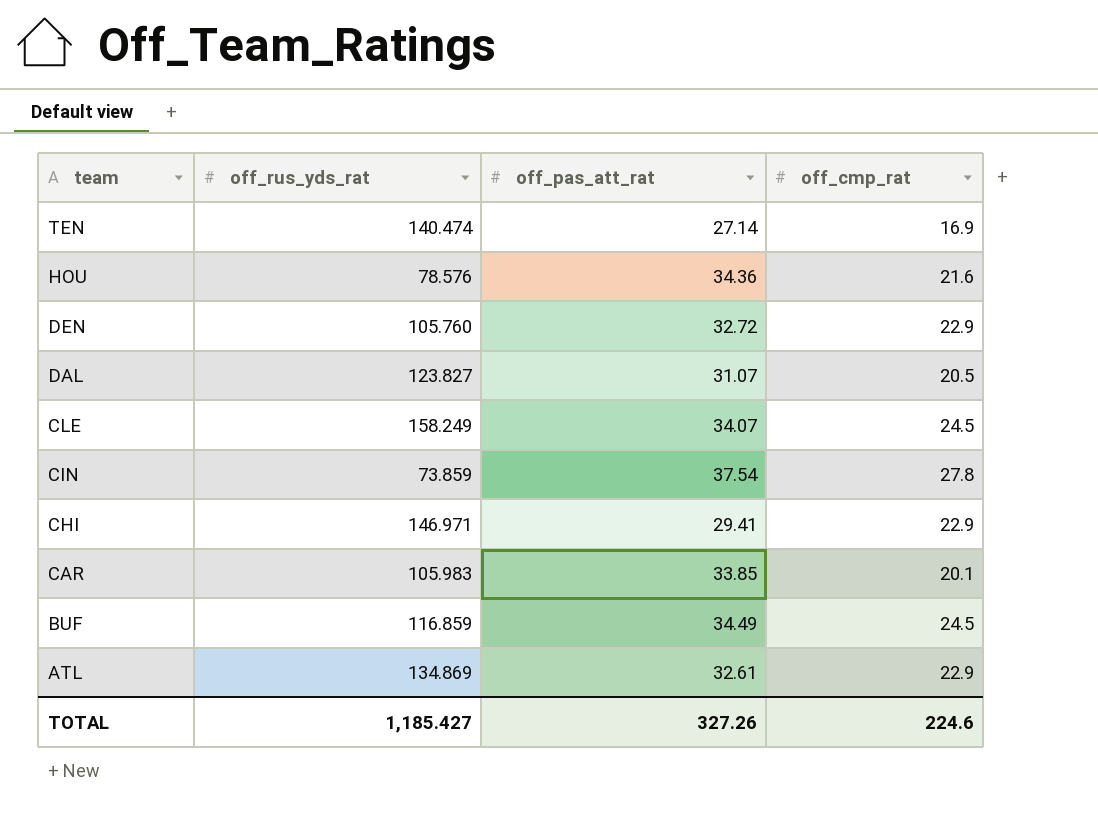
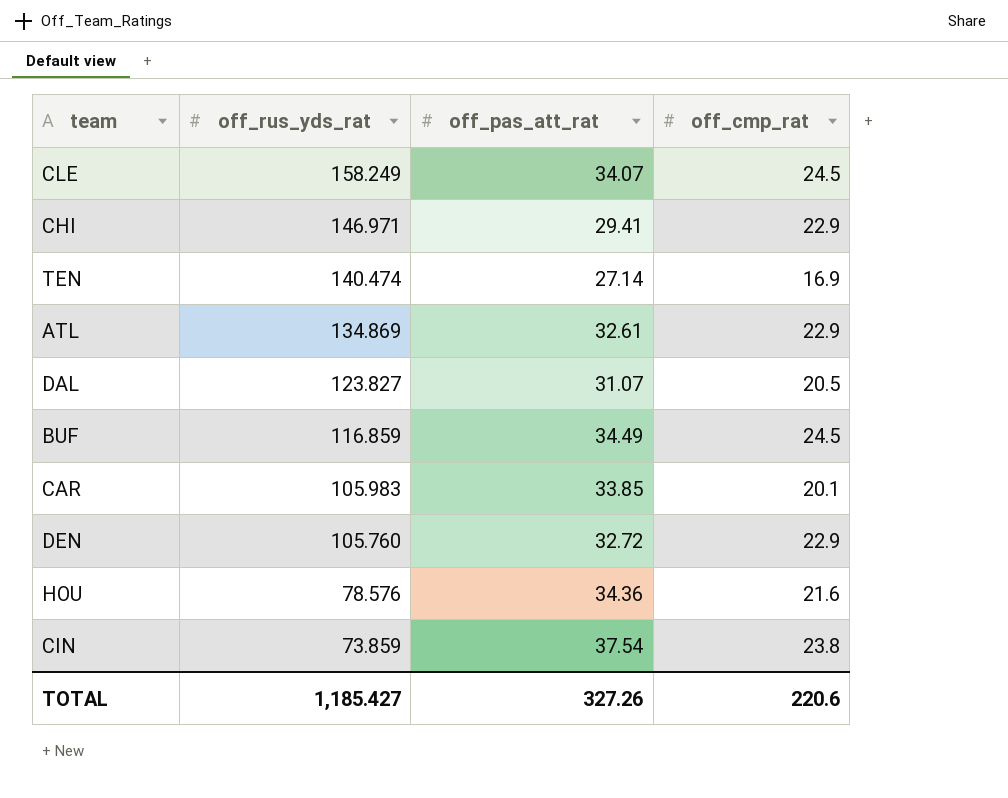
row order: team descending -> off_rus_yds_rat descending
CIN | off_cmp_rat: 27.8 -> 23.8
TOTAL | off_cmp_rat: 224.6 -> 220.6

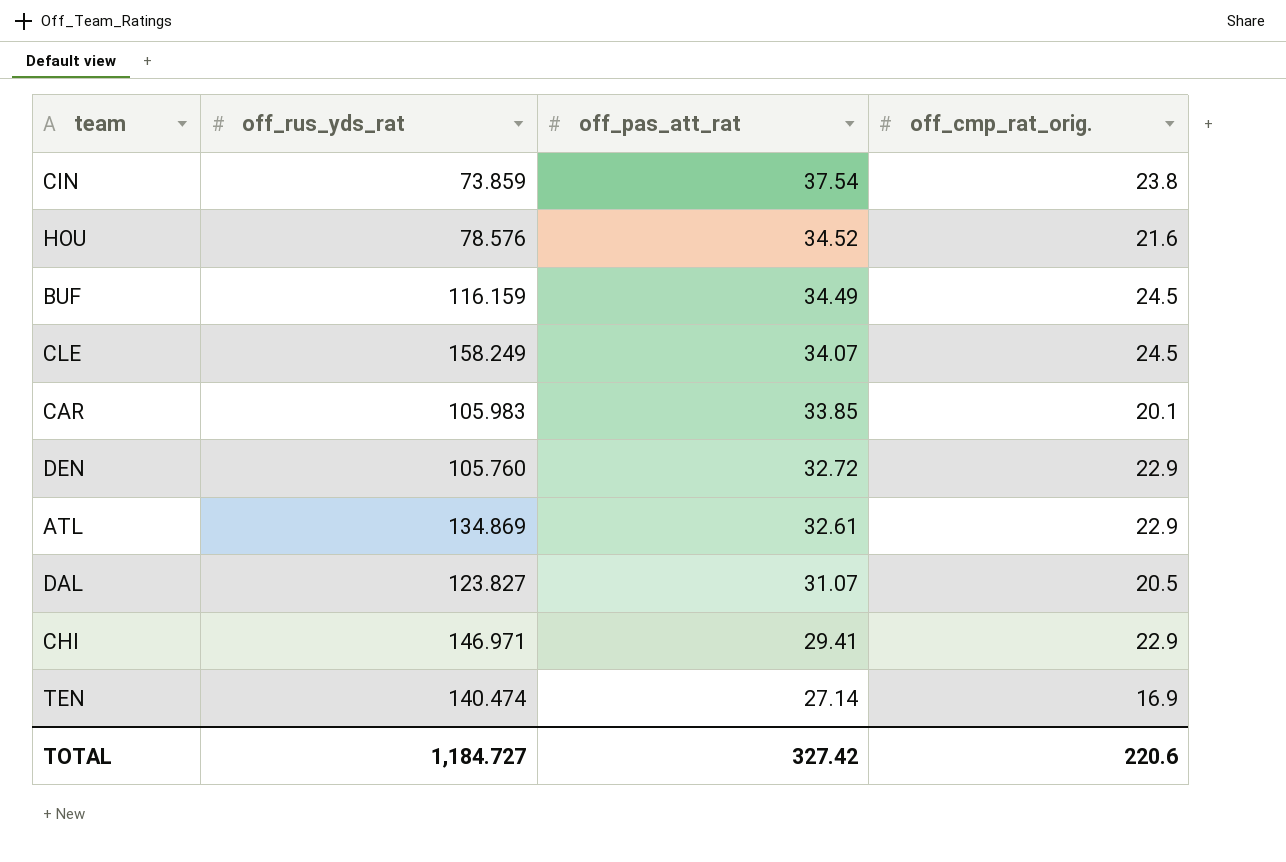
row order: off_rus_yds_rat descending -> off_pas_att_rat descending
column name: off_cmp_rat -> off_cmp_rat_orig.
HOU | off_pas_att_rat: 34.36 -> 34.52
BUF | off_rus_yds_rat: 116.859 -> 116.159
TOTAL | off_rus_yds_rat: 1,185.427 -> 1,184.727
TOTAL | off_pas_att_rat: 327.26 -> 327.42

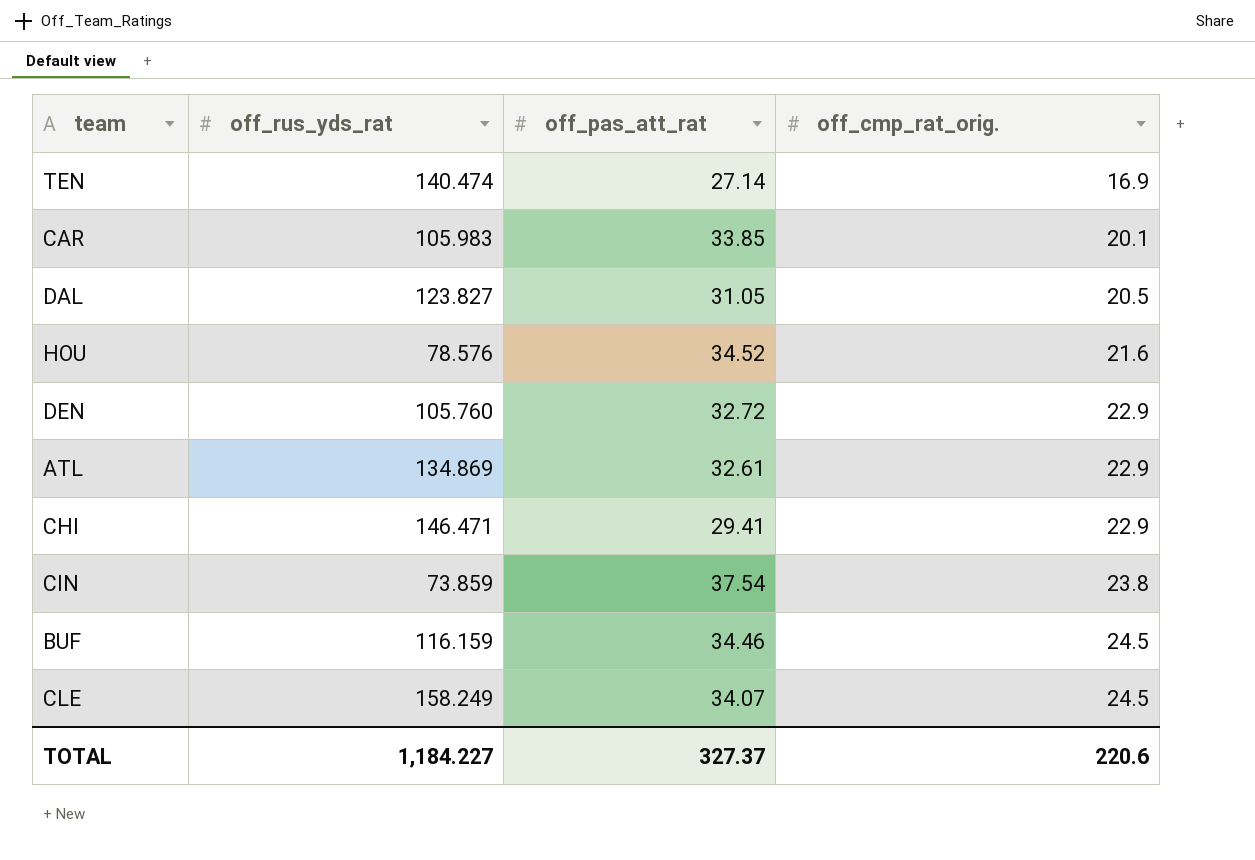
row order: off_pas_att_rat descending -> off_cmp_rat_orig. ascending
DAL | off_pas_att_rat: 31.07 -> 31.05
CHI | off_rus_yds_rat: 146.971 -> 146.471
BUF | off_pas_att_rat: 34.49 -> 34.46
TOTAL | off_rus_yds_rat: 1,184.727 -> 1,184.227
TOTAL | off_pas_att_rat: 327.42 -> 327.37

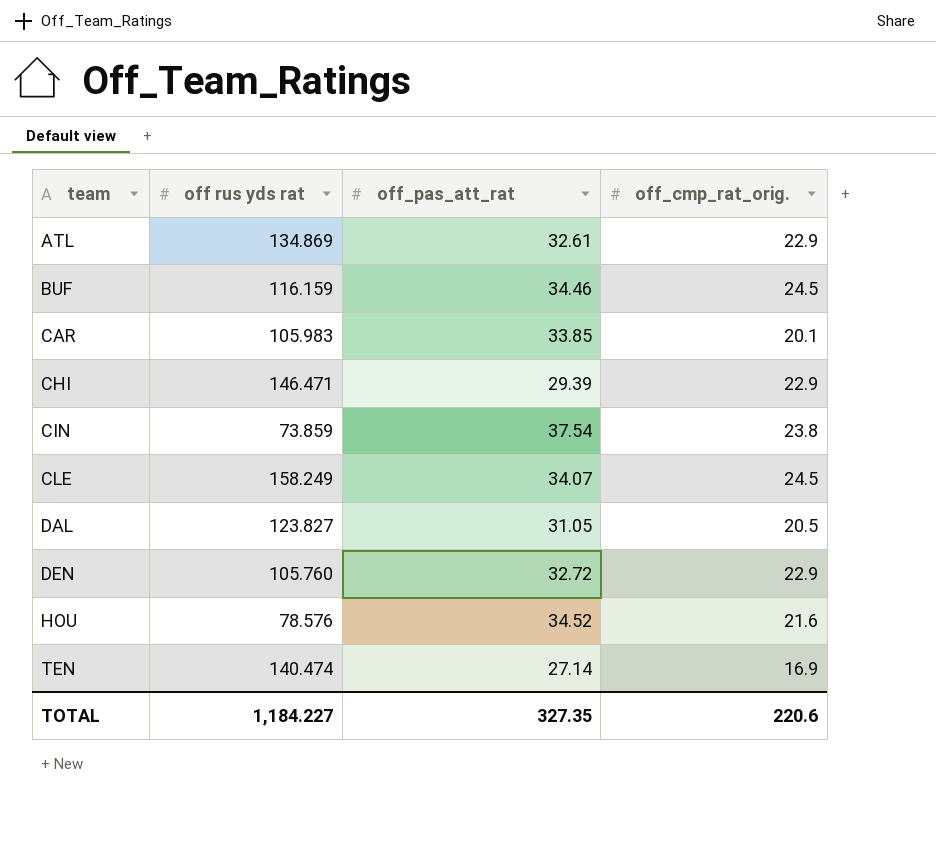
row order: off_cmp_rat_orig. ascending -> team ascending
column name: off_rus_yds_rat -> off rus yds rat
CHI | off_pas_att_rat: 29.41 -> 29.39
TOTAL | off_pas_att_rat: 327.37 -> 327.35

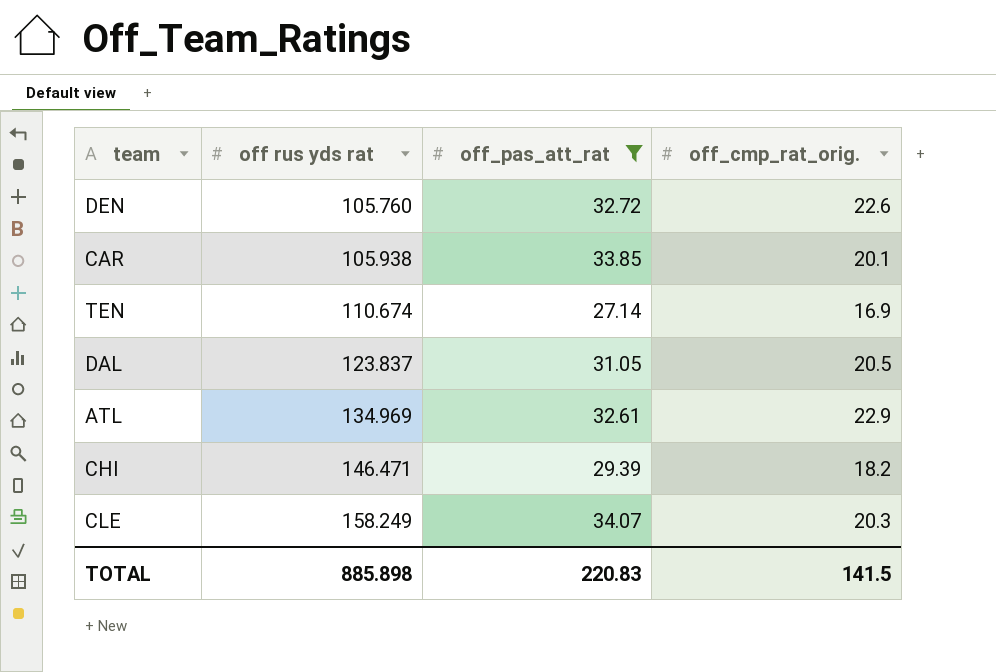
filter: none -> off_pas_att_rat <= 34.07
row order: team ascending -> off rus yds rat ascending
DEN | off_cmp_rat_orig.: 22.9 -> 22.6
CAR | off rus yds rat: 105.983 -> 105.938
TEN | off rus yds rat: 140.474 -> 110.674
DAL | off rus yds rat: 123.827 -> 123.837
ATL | off rus yds rat: 134.869 -> 134.969
CHI | off_cmp_rat_orig.: 22.9 -> 18.2
CLE | off_cmp_rat_orig.: 24.5 -> 20.3
TOTAL | off rus yds rat: 1,184.227 -> 885.898
TOTAL | off_pas_att_rat: 327.35 -> 220.83
TOTAL | off_cmp_rat_orig.: 220.6 -> 141.5

